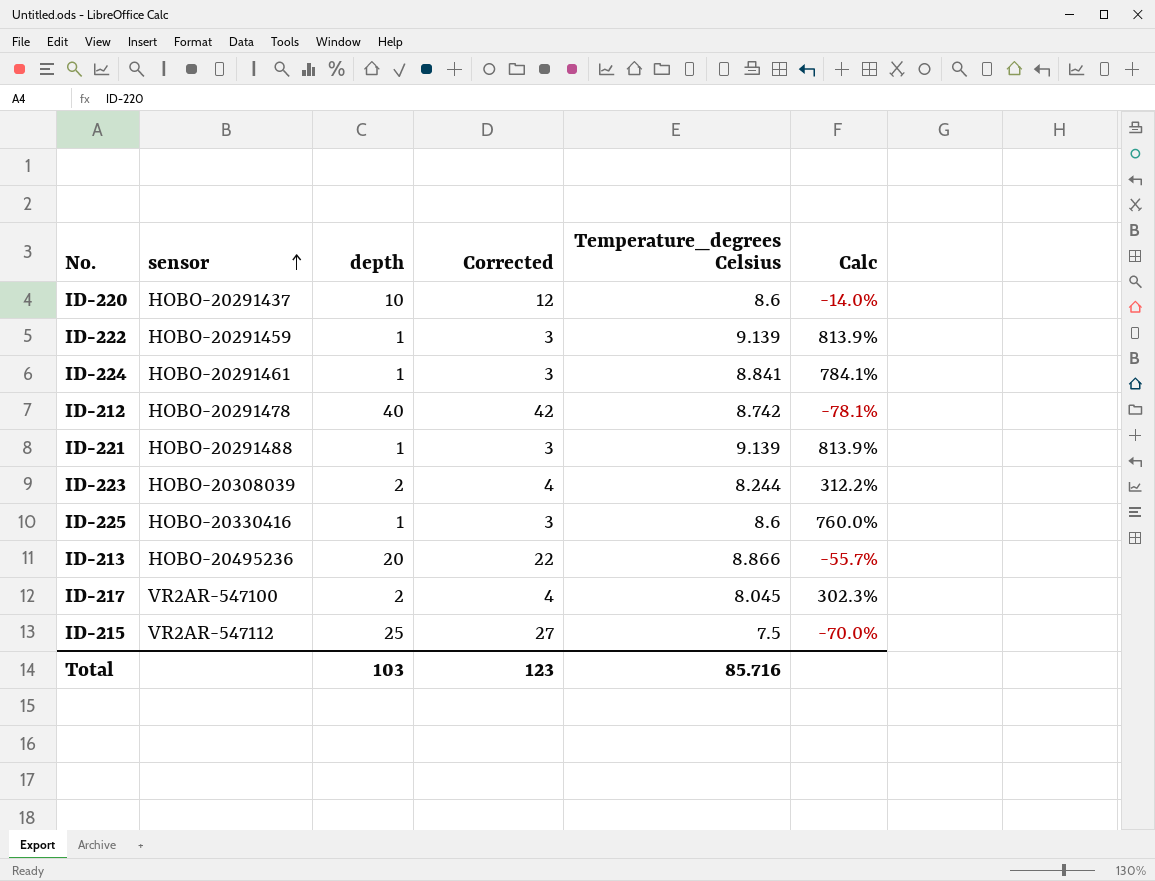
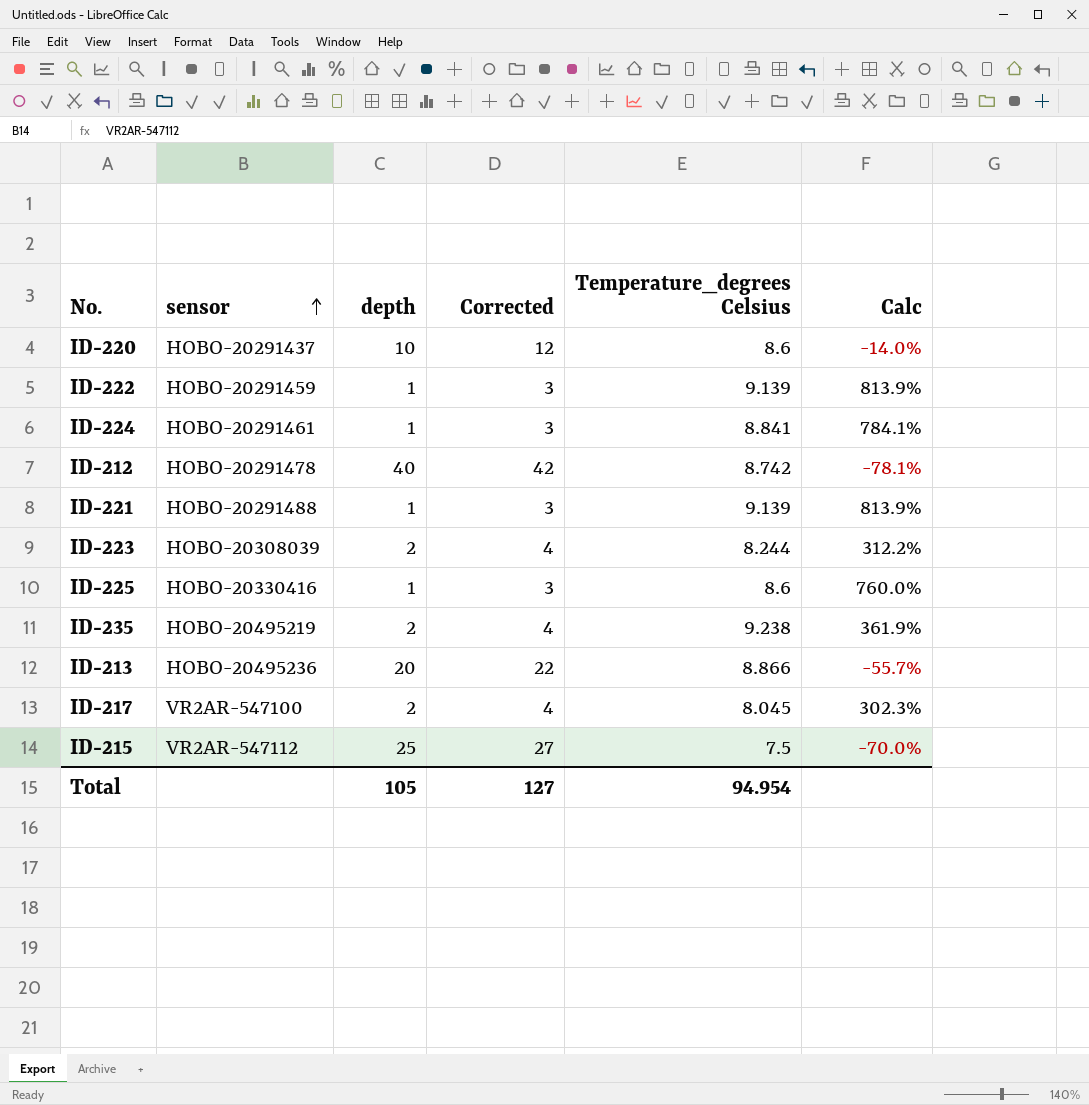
row ID-235: none -> HOBO-20495219 | 2 | 4 | 9.238 | 361.9%
Total | depth: 103 -> 105
Total | Corrected: 123 -> 127
Total | Temperature_degrees Celsius: 85.716 -> 94.954

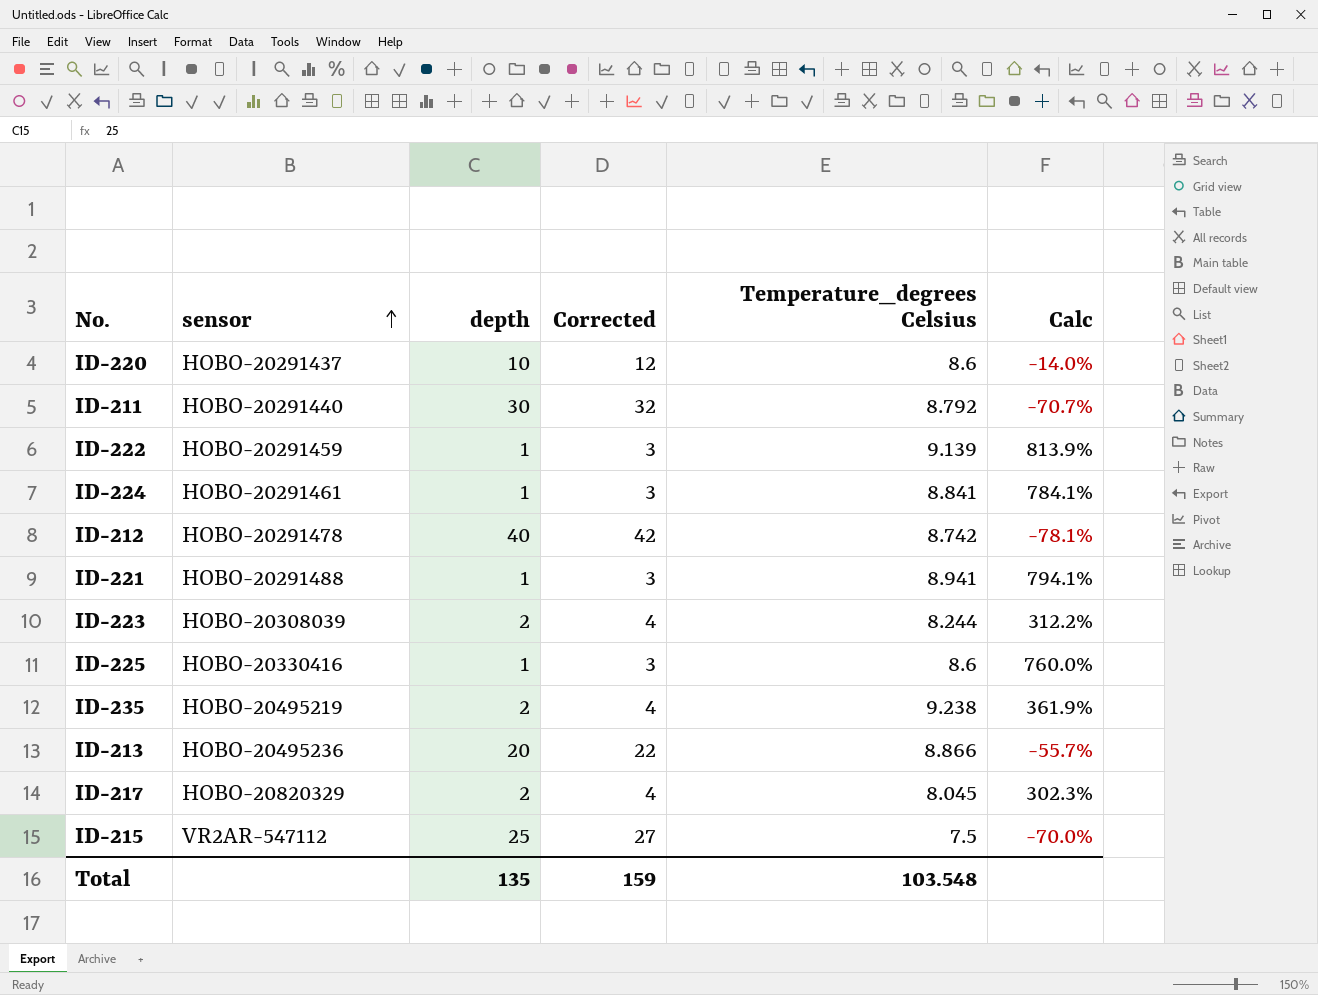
row ID-211: none -> HOBO-20291440 | 30 | 32 | 8.792 | -70.7%
ID-221 | Temperature_degrees Celsius: 9.139 -> 8.941
ID-221 | Calc: 813.9% -> 794.1%
ID-217 | sensor: VR2AR-547100 -> HOBO-20820329
Total | depth: 105 -> 135
Total | Corrected: 127 -> 159
Total | Temperature_degrees Celsius: 94.954 -> 103.548

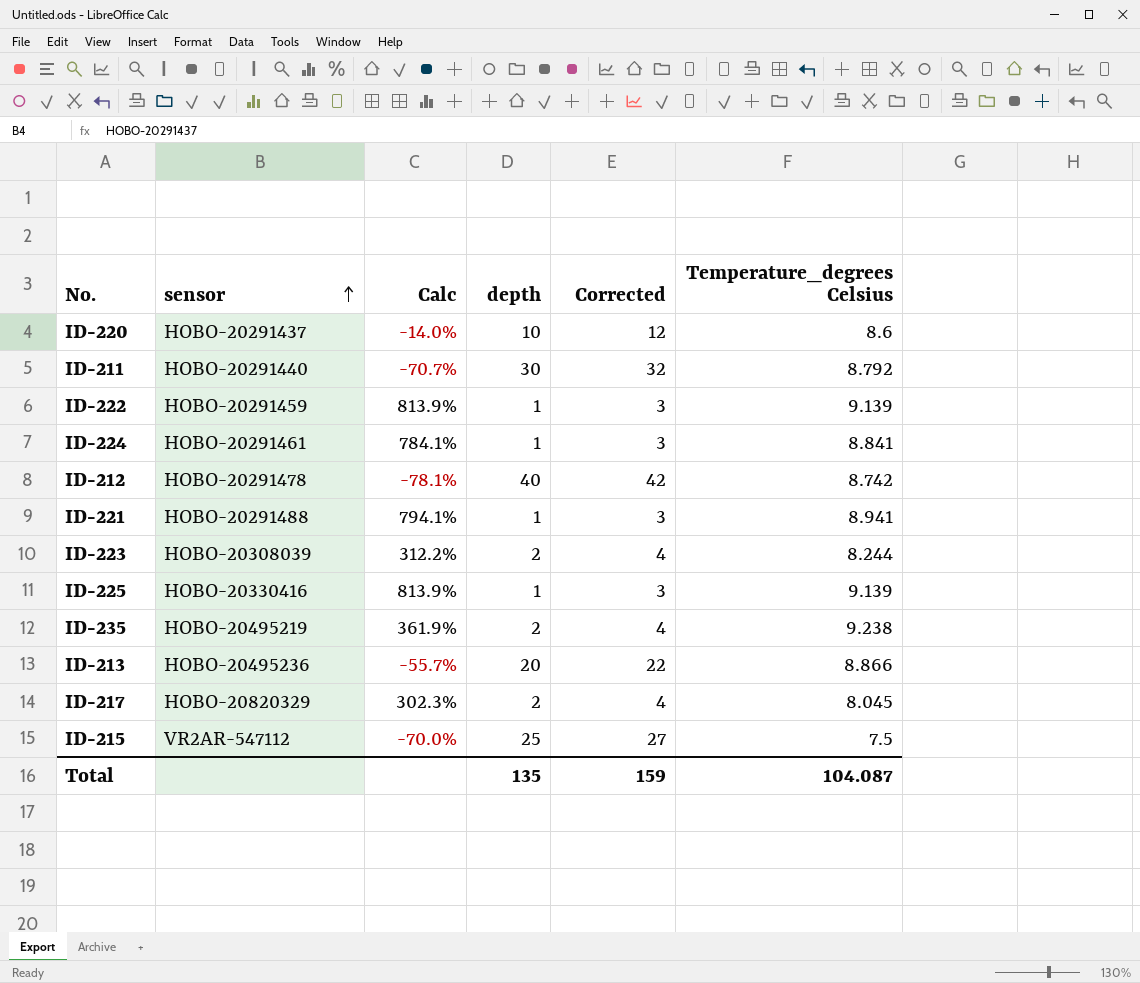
column Calc | position: 6 -> 3
ID-225 | Calc: 760.0% -> 813.9%
ID-225 | Temperature_degrees Celsius: 8.6 -> 9.139
Total | Temperature_degrees Celsius: 103.548 -> 104.087

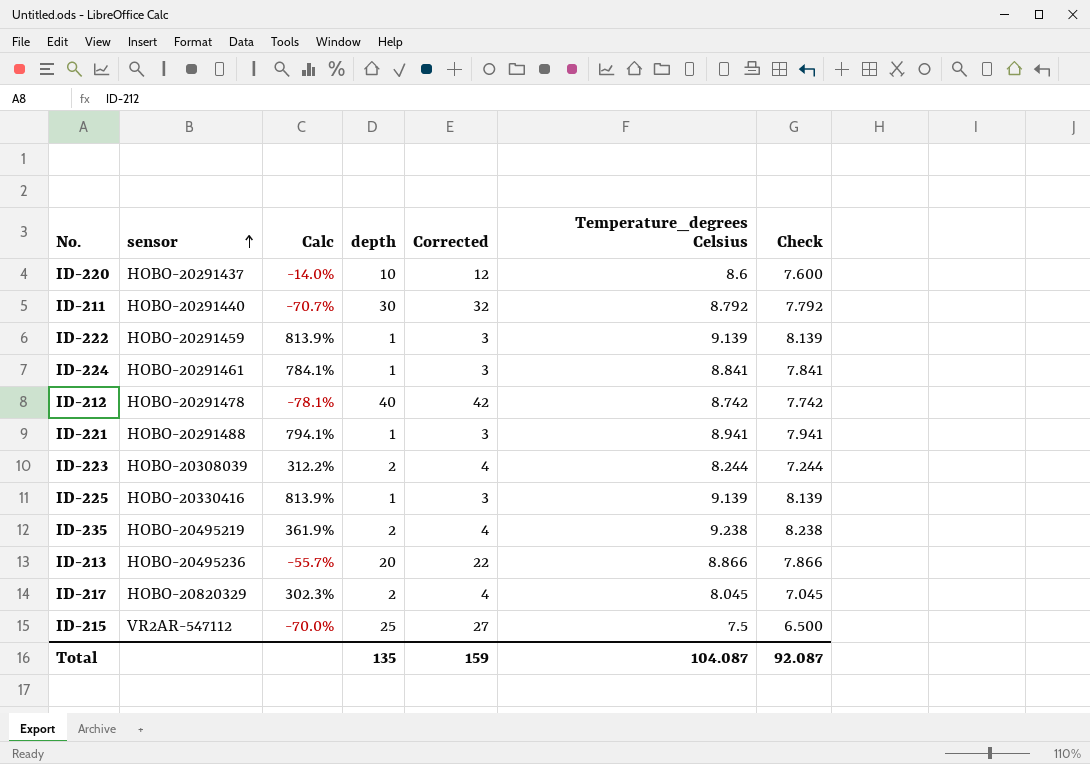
column Check | formula: none -> [Temperature_degrees Celsius] - 1

